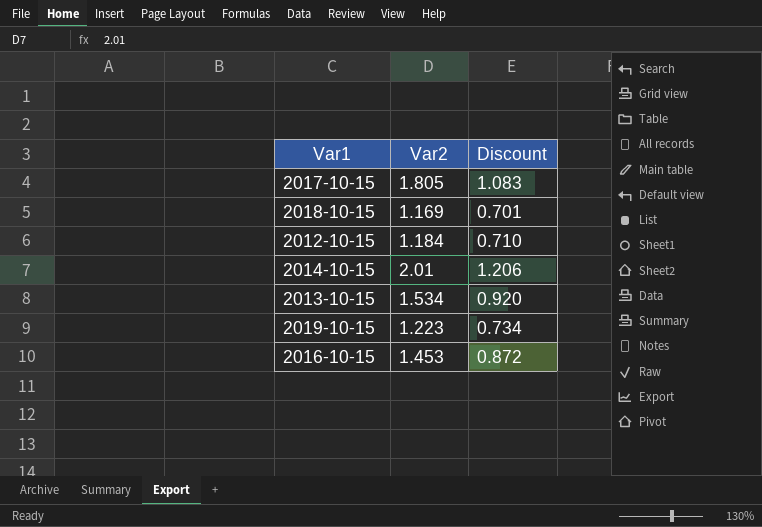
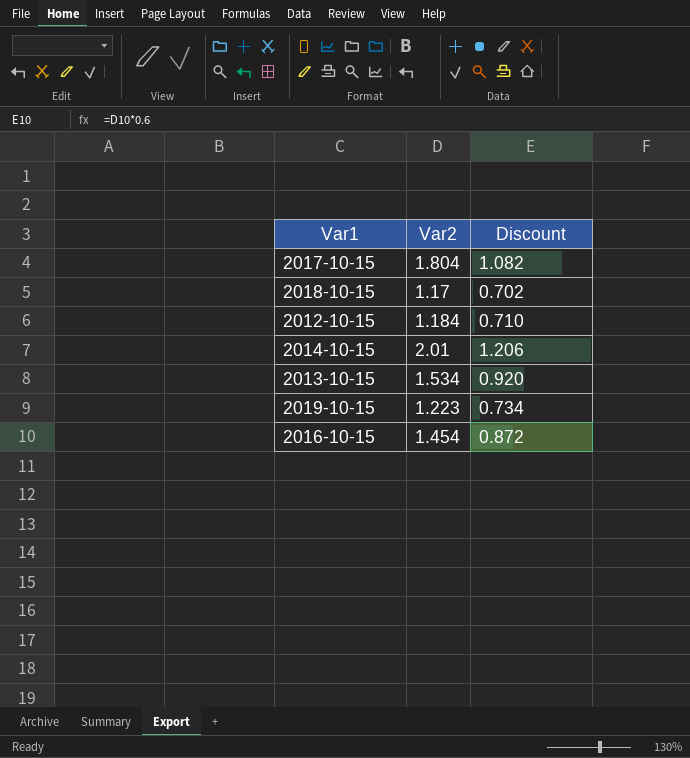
2017-10-15 | Var2: 1.805 -> 1.804
2017-10-15 | Discount: 1.083 -> 1.082
2018-10-15 | Var2: 1.169 -> 1.17
2018-10-15 | Discount: 0.701 -> 0.702
2016-10-15 | Var2: 1.453 -> 1.454

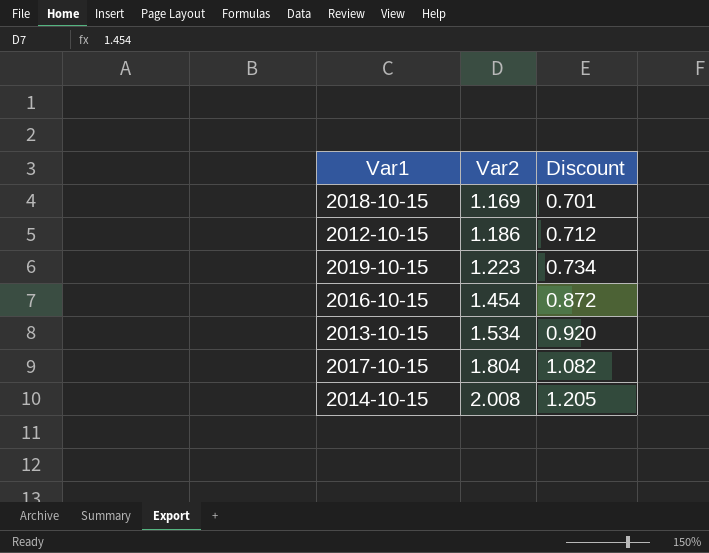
row order: none -> Var2 ascending
2018-10-15 | Var2: 1.17 -> 1.169
2018-10-15 | Discount: 0.702 -> 0.701
2012-10-15 | Var2: 1.184 -> 1.186
2012-10-15 | Discount: 0.710 -> 0.712
2014-10-15 | Var2: 2.01 -> 2.008
2014-10-15 | Discount: 1.206 -> 1.205

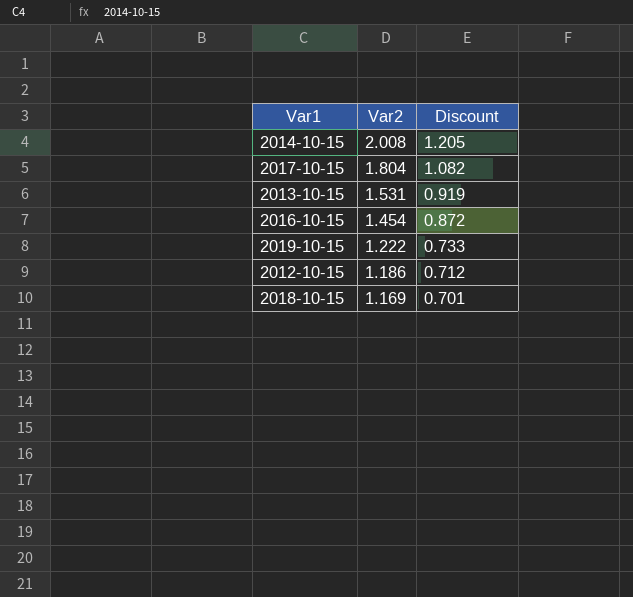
row order: Var2 ascending -> Var2 descending
2013-10-15 | Var2: 1.534 -> 1.531
2013-10-15 | Discount: 0.920 -> 0.919
2019-10-15 | Var2: 1.223 -> 1.222
2019-10-15 | Discount: 0.734 -> 0.733

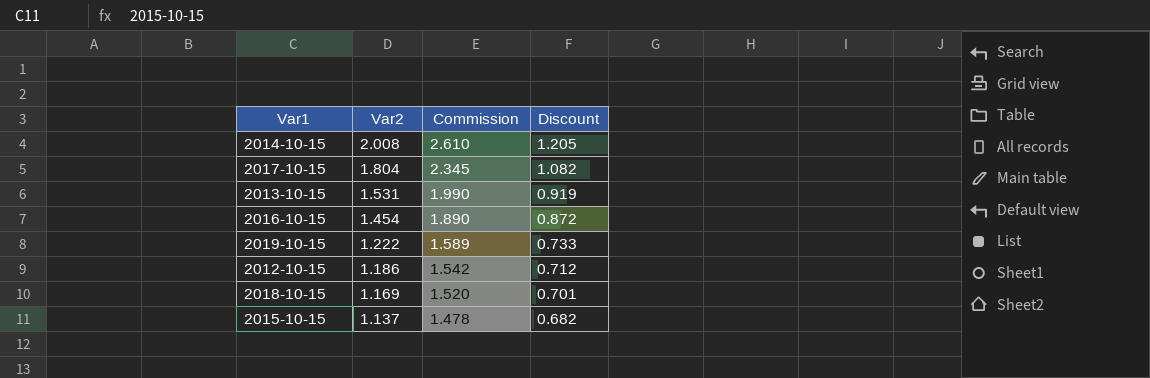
column Commission | formula: none -> [Var2] * 1.3
row 2015-10-15: none -> 1.137 | 1.478 | 0.682

